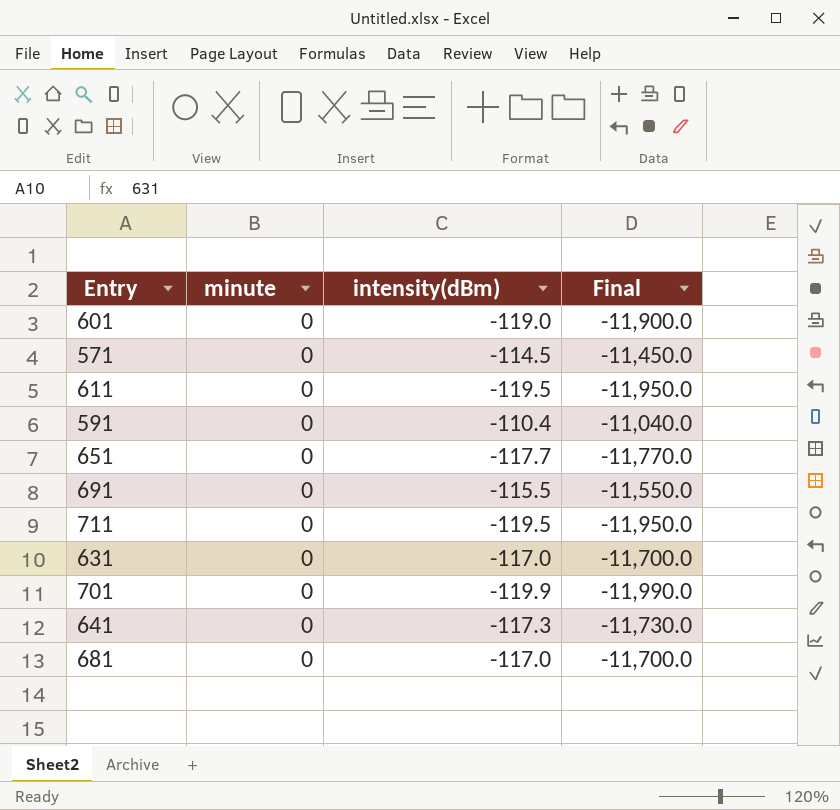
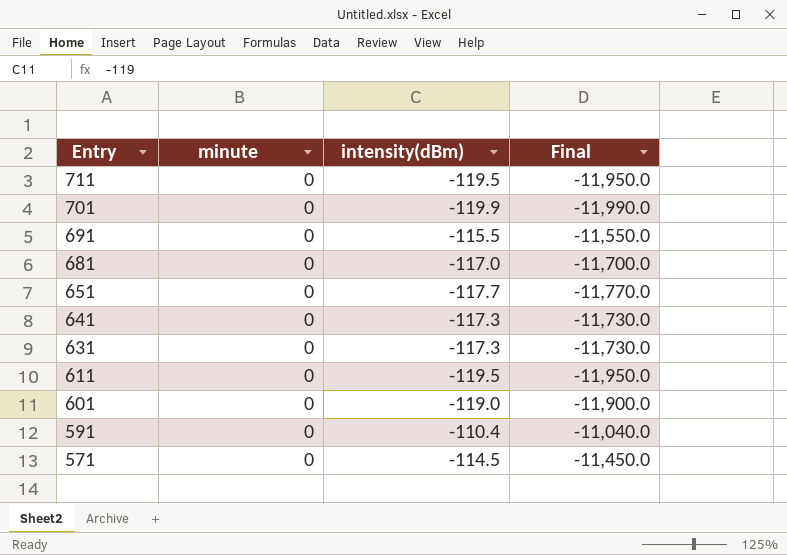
row order: none -> Entry descending
631 | intensity(dBm): -117.0 -> -117.3
631 | Final: -11,700.0 -> -11,730.0

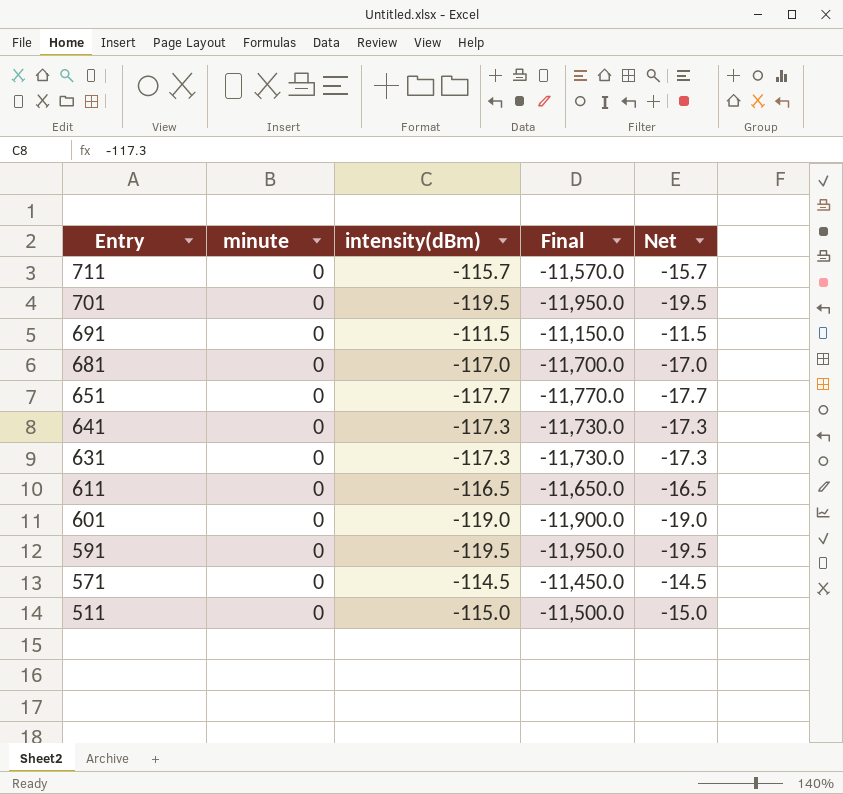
column Net | formula: none -> [intensity(dBm)] + 100
711 | intensity(dBm): -119.5 -> -115.7
711 | Final: -11,950.0 -> -11,570.0
701 | intensity(dBm): -119.9 -> -119.5
701 | Final: -11,990.0 -> -11,950.0
691 | intensity(dBm): -115.5 -> -111.5
691 | Final: -11,550.0 -> -11,150.0
611 | intensity(dBm): -119.5 -> -116.5
611 | Final: -11,950.0 -> -11,650.0
591 | intensity(dBm): -110.4 -> -119.5
591 | Final: -11,040.0 -> -11,950.0
row 511: none -> 0 | -115.0 | -11,500.0 | -15.0

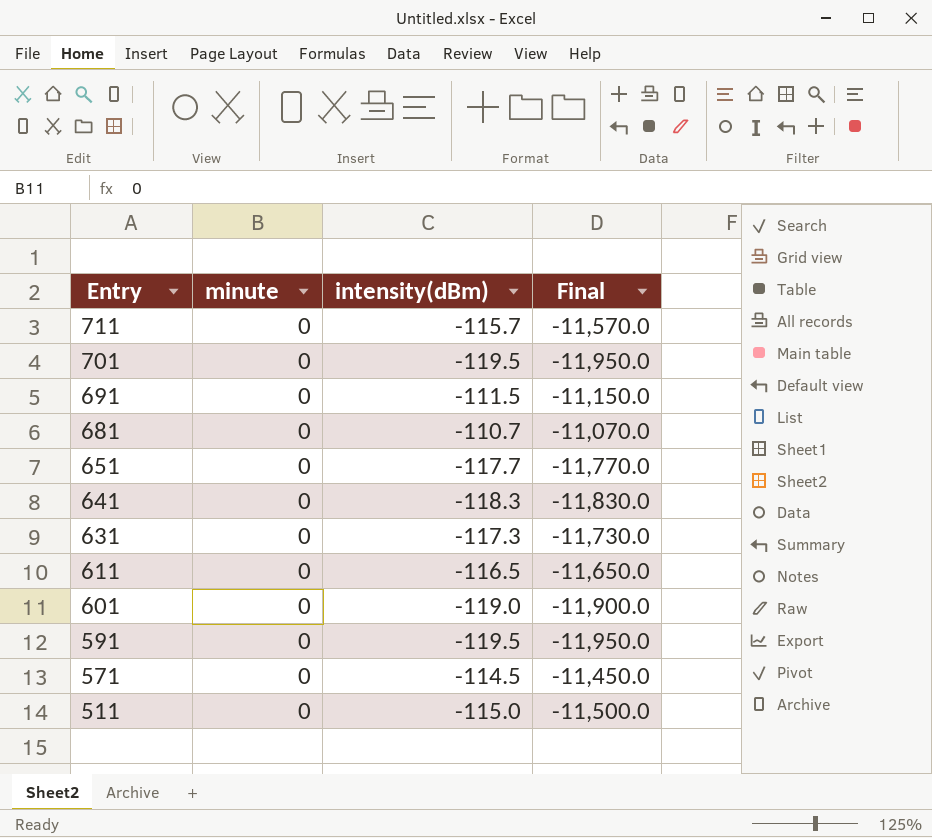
column Net | formula: [intensity(dBm)] + 100 -> none
681 | intensity(dBm): -117.0 -> -110.7
681 | Final: -11,700.0 -> -11,070.0
641 | intensity(dBm): -117.3 -> -118.3
641 | Final: -11,730.0 -> -11,830.0

